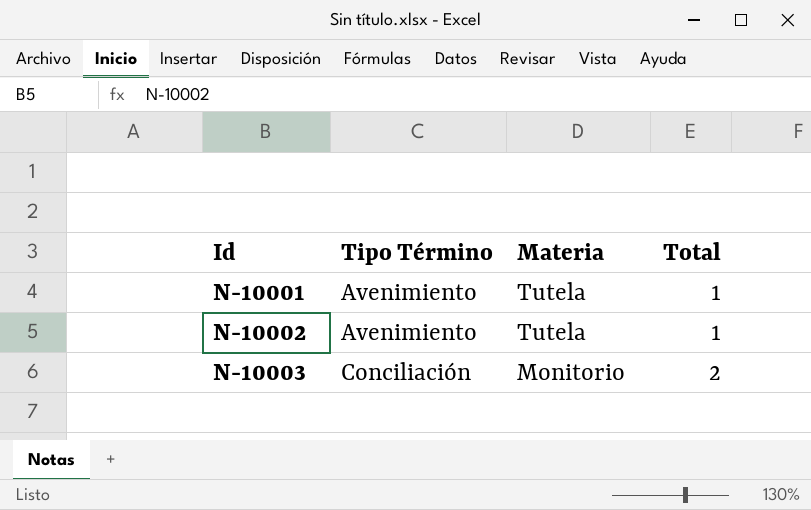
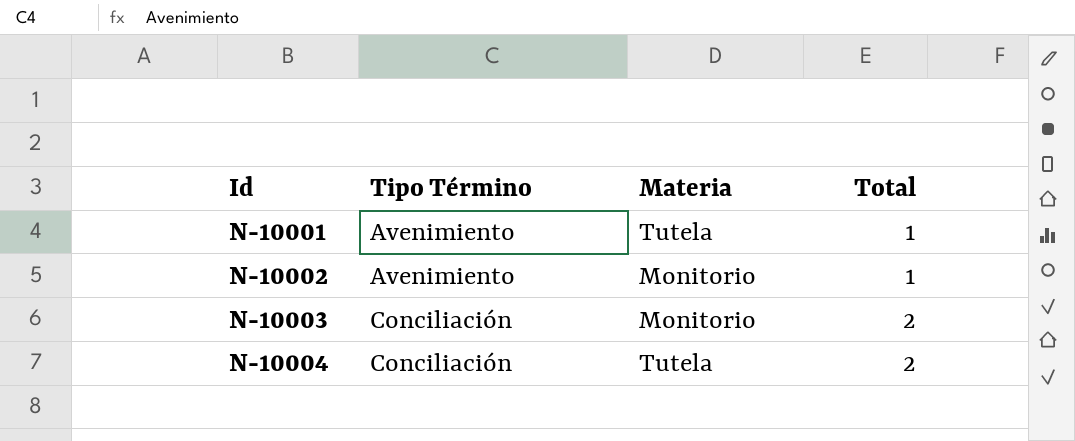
N-10002 | Materia: Tutela -> Monitorio
row N-10004: none -> Conciliación | Tutela | 2

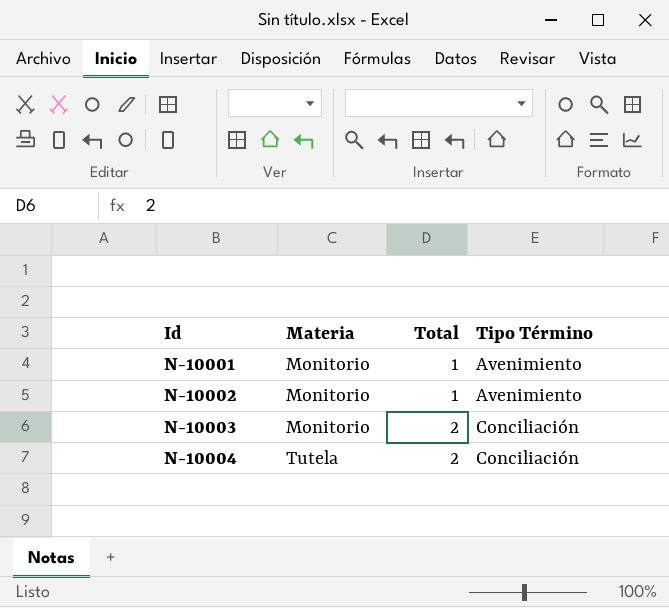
column Tipo Término | position: 2 -> 4
N-10001 | Materia: Tutela -> Monitorio

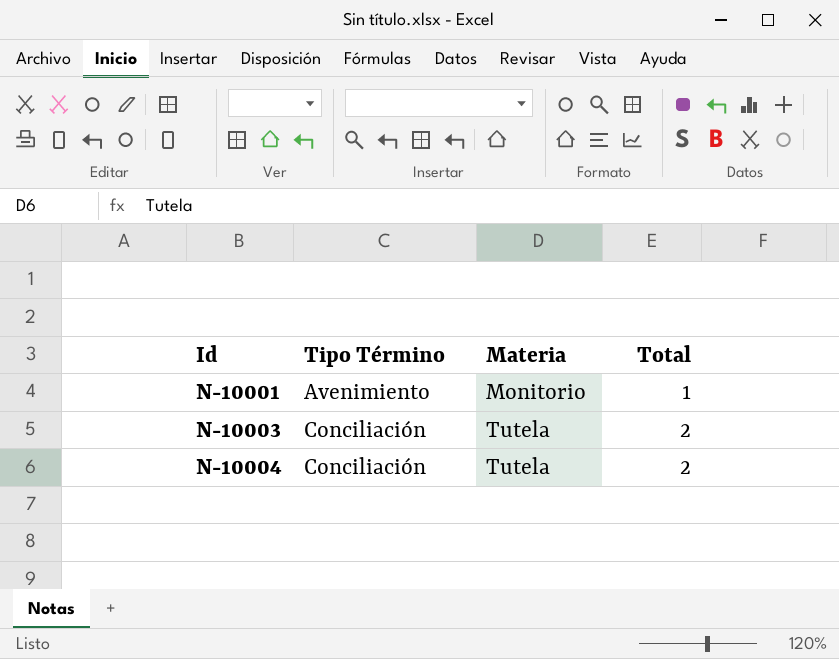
column Tipo Término | position: 4 -> 2
row N-10002: Monitorio | 1 | Avenimiento -> none
N-10003 | Materia: Monitorio -> Tutela

